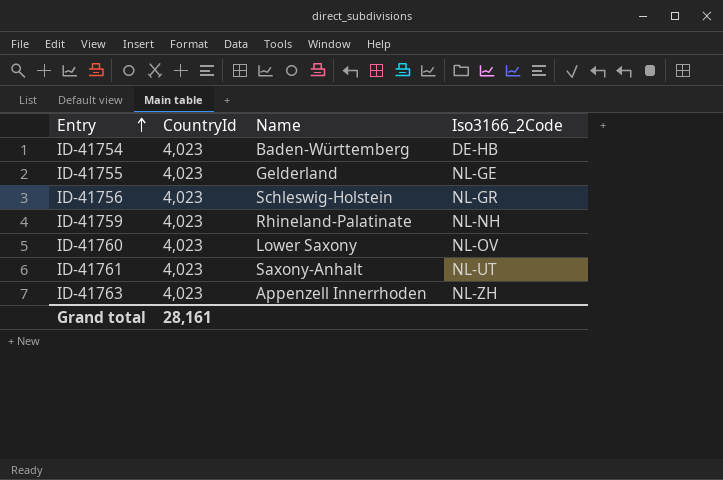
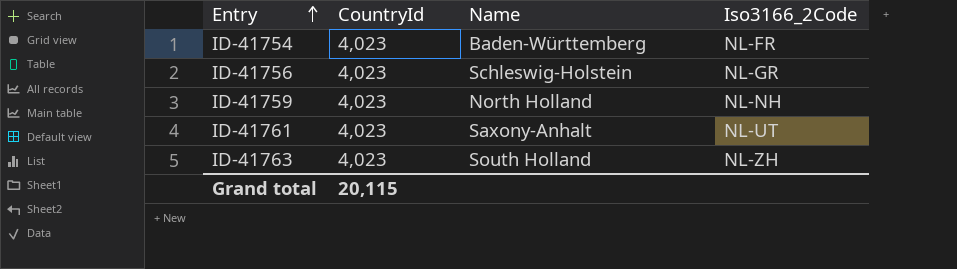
row ID-41755: 4,023 | Gelderland | NL-GE -> none
row ID-41760: 4,023 | Lower Saxony | NL-OV -> none
ID-41754 | Iso3166_2Code: DE-HB -> NL-FR
ID-41759 | Name: Rhineland-Palatinate -> North Holland
ID-41763 | Name: Appenzell Innerrhoden -> South Holland
Grand total | CountryId: 28,161 -> 20,115

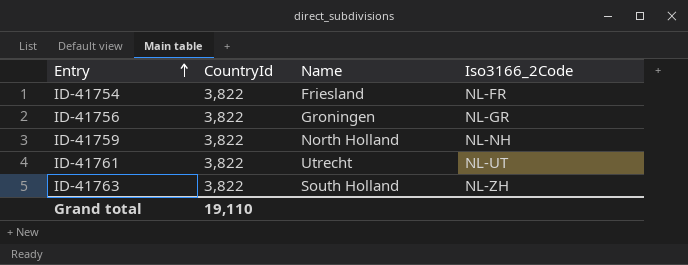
ID-41754 | CountryId: 4,023 -> 3,822
ID-41754 | Name: Baden-Württemberg -> Friesland
ID-41756 | CountryId: 4,023 -> 3,822
ID-41756 | Name: Schleswig-Holstein -> Groningen
ID-41759 | CountryId: 4,023 -> 3,822
ID-41761 | CountryId: 4,023 -> 3,822
ID-41761 | Name: Saxony-Anhalt -> Utrecht
ID-41763 | CountryId: 4,023 -> 3,822
Grand total | CountryId: 20,115 -> 19,110

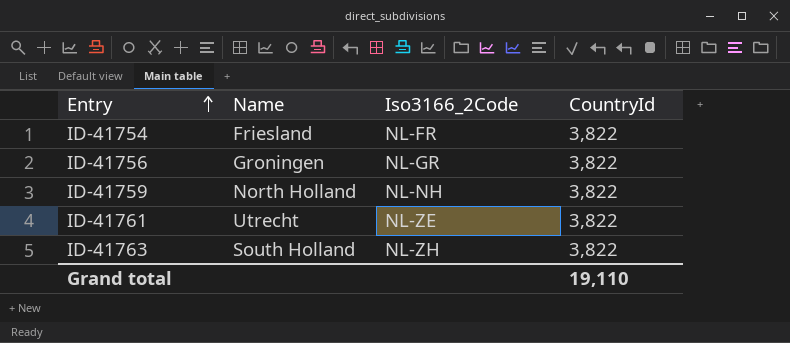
column CountryId | position: 2 -> 4
ID-41761 | Iso3166_2Code: NL-UT -> NL-ZE

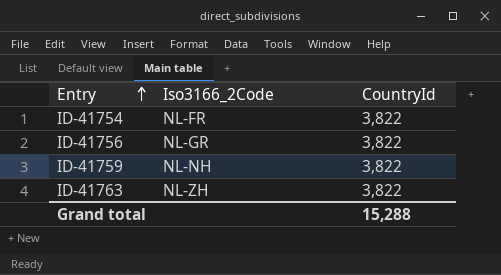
column Name | position: 2 -> none
row ID-41761: Utrecht | NL-ZE | 3,822 -> none
Grand total | CountryId: 19,110 -> 15,288

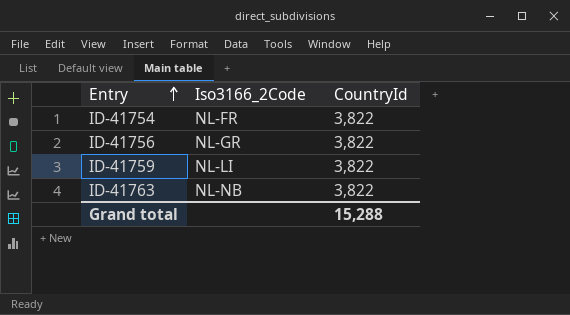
ID-41759 | Iso3166_2Code: NL-NH -> NL-LI
ID-41763 | Iso3166_2Code: NL-ZH -> NL-NB

